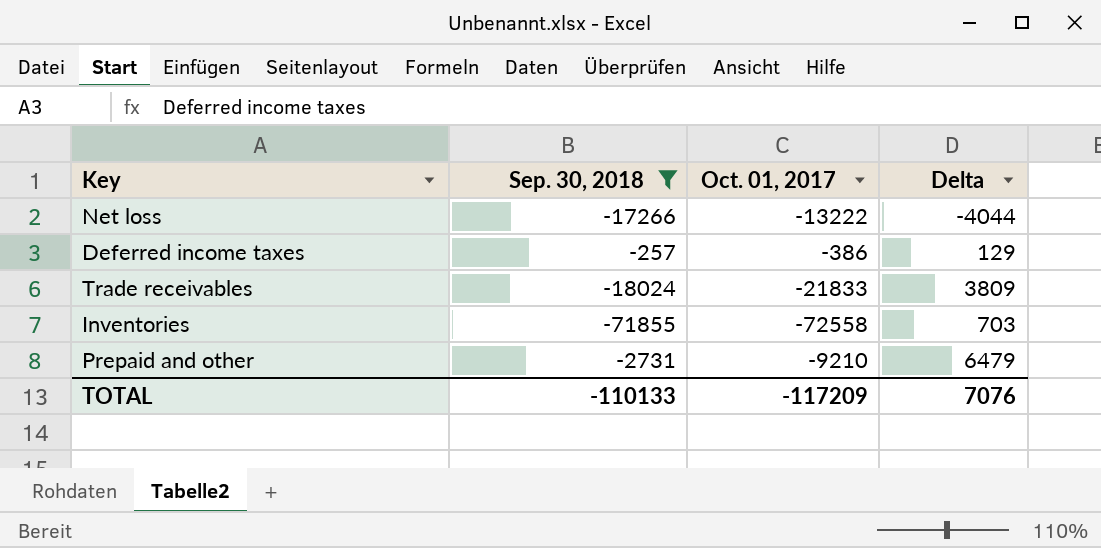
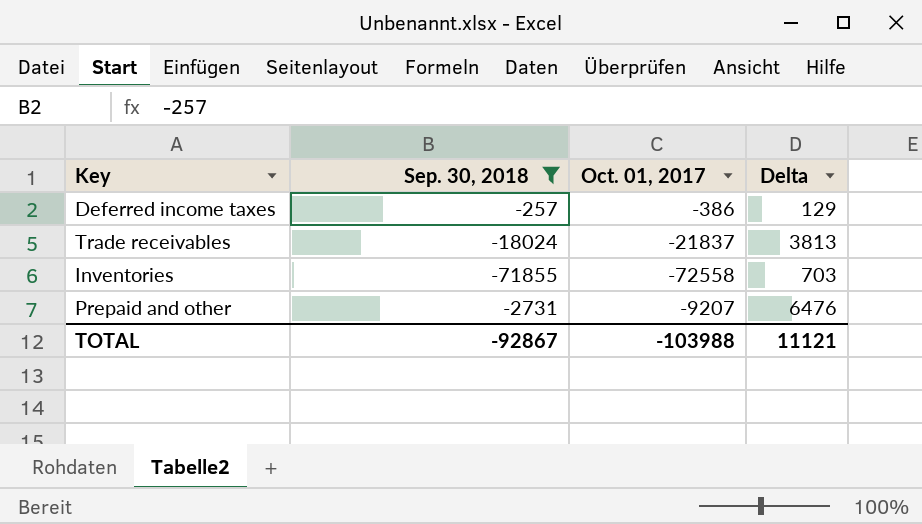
row Net loss: -17266 | -13222 | -4044 -> none
Trade receivables | Oct. 01, 2017: -21833 -> -21837
Trade receivables | Delta: 3809 -> 3813
Prepaid and other | Oct. 01, 2017: -9210 -> -9207
Prepaid and other | Delta: 6479 -> 6476
TOTAL | Sep. 30, 2018: -110133 -> -92867
TOTAL | Oct. 01, 2017: -117209 -> -103988
TOTAL | Delta: 7076 -> 11121

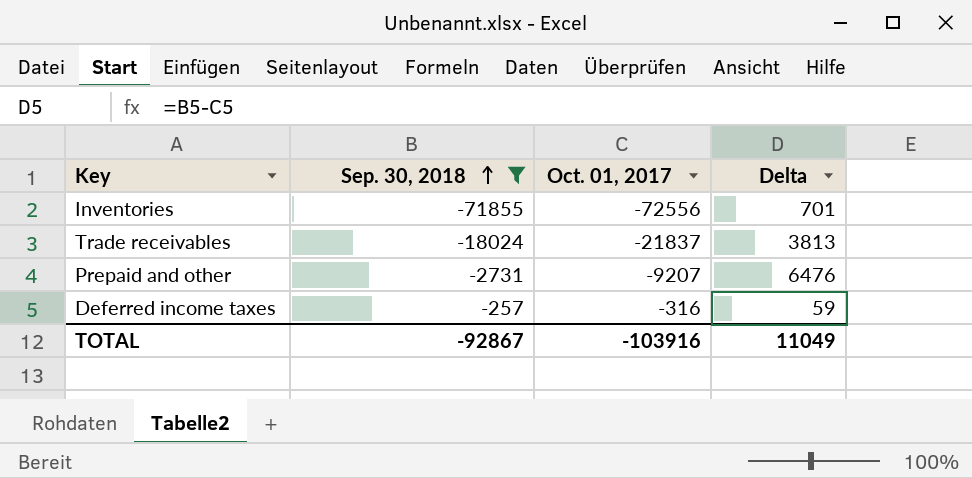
row order: none -> Sep. 30, 2018 ascending
Inventories | Oct. 01, 2017: -72558 -> -72556
Inventories | Delta: 703 -> 701
Deferred income taxes | Oct. 01, 2017: -386 -> -316
Deferred income taxes | Delta: 129 -> 59
TOTAL | Oct. 01, 2017: -103988 -> -103916
TOTAL | Delta: 11121 -> 11049

